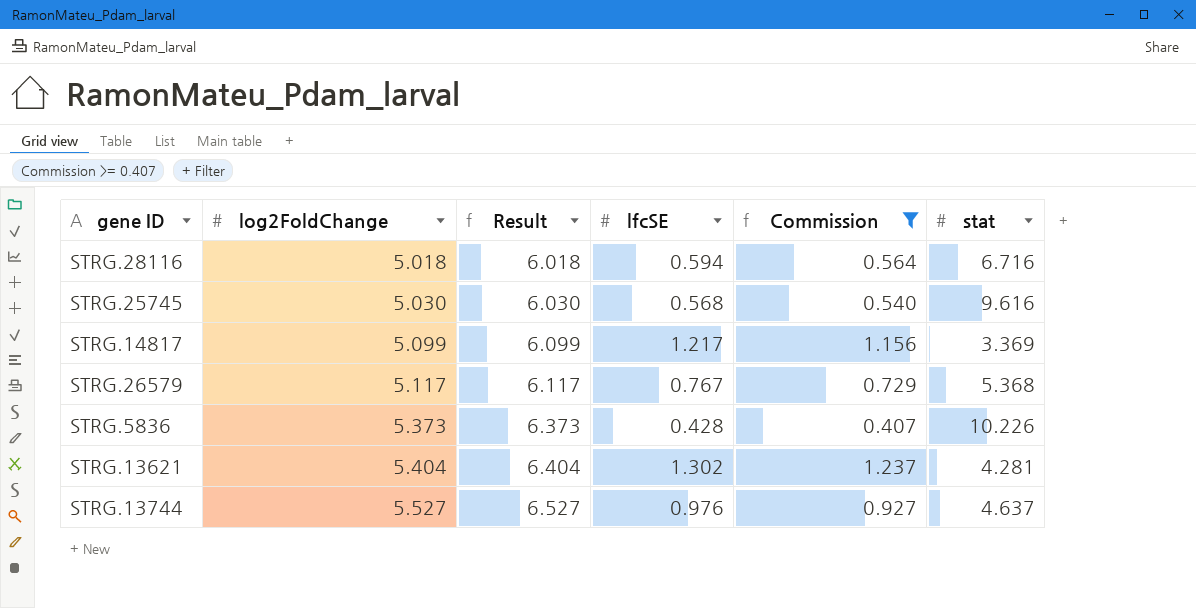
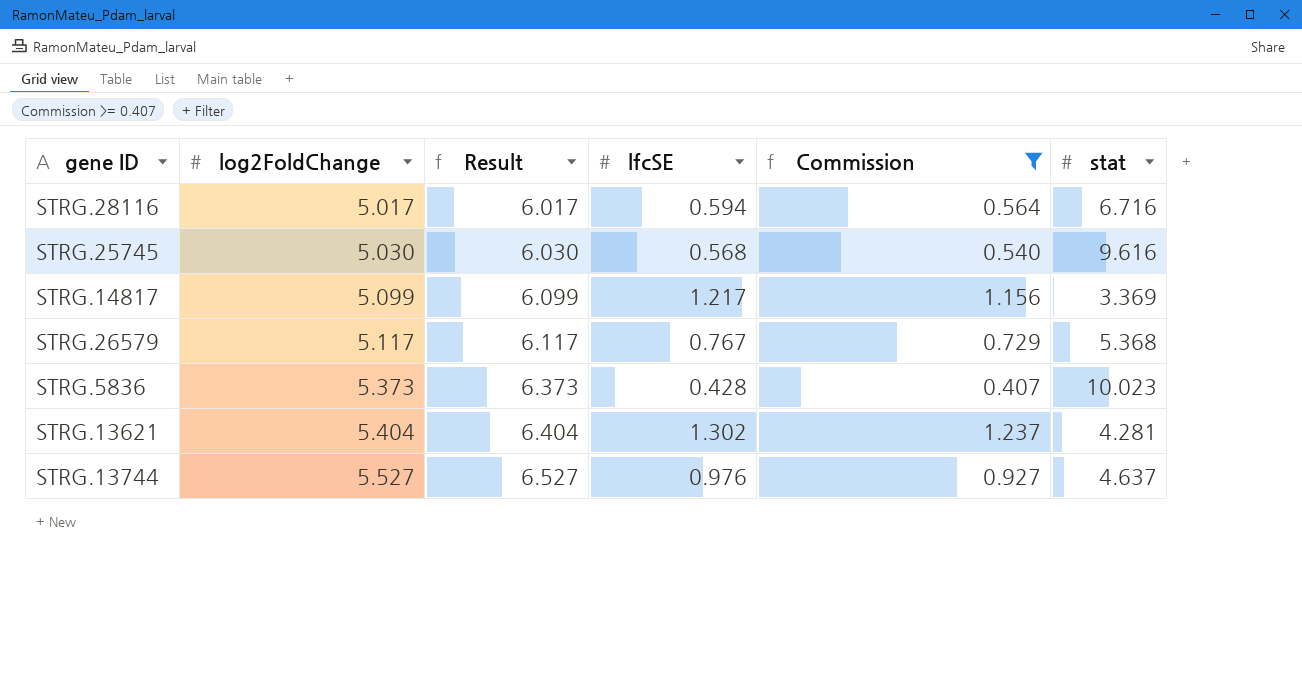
STRG.28116 | log2FoldChange: 5.018 -> 5.017
STRG.28116 | Result: 6.018 -> 6.017
STRG.5836 | stat: 10.226 -> 10.023

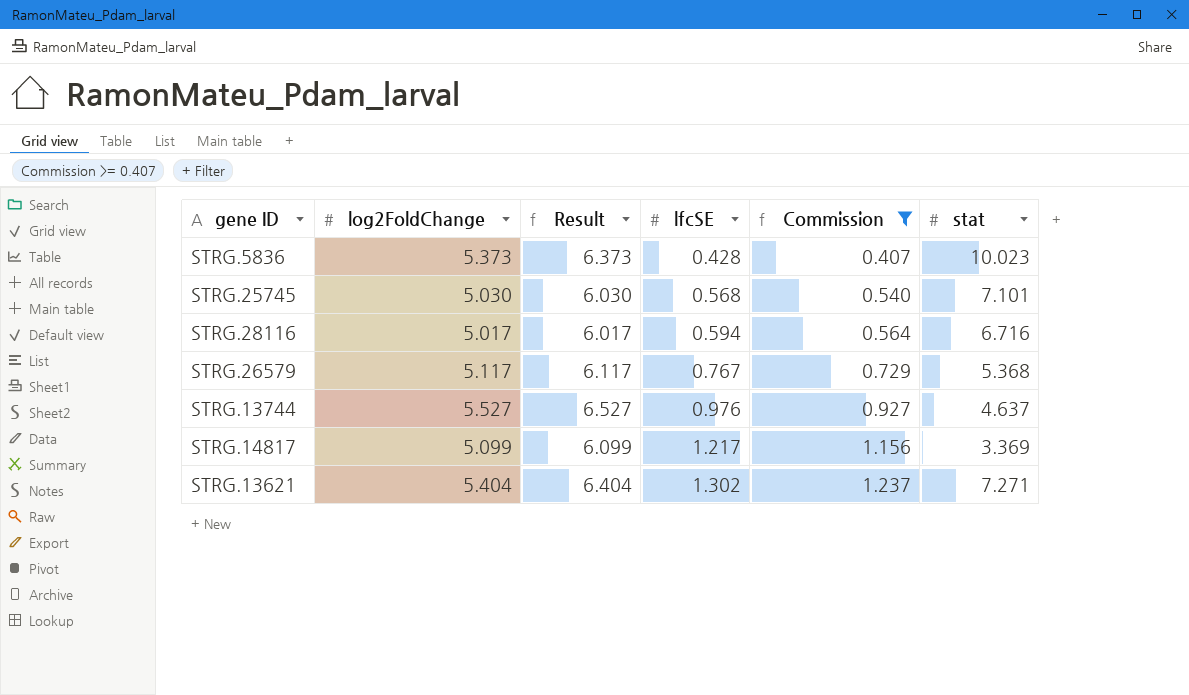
row order: log2FoldChange ascending -> lfcSE ascending
STRG.25745 | stat: 9.616 -> 7.101
STRG.13621 | stat: 4.281 -> 7.271

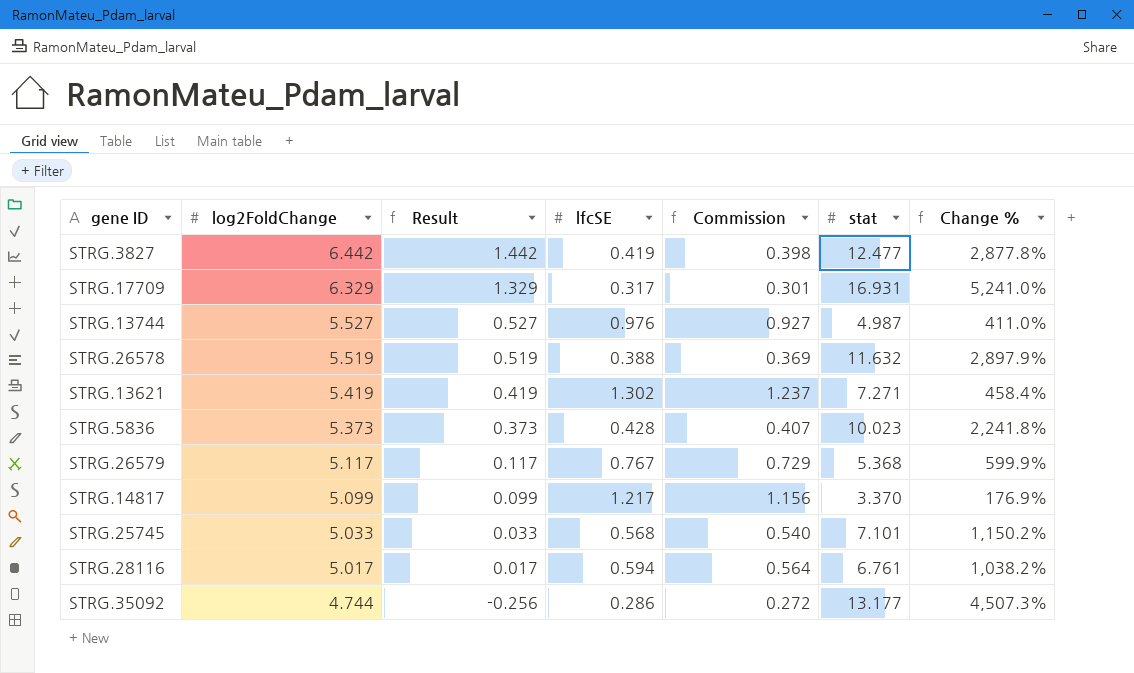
filter: Commission >= 0.407 -> none
row order: lfcSE ascending -> log2FoldChange descending
column Result | formula: [log2FoldChange] + 1 -> [log2FoldChange] - 5
column Change % | formula: none -> ([stat] - [lfcSE]) / [lfcSE]
STRG.13744 | stat: 4.637 -> 4.987
STRG.13621 | log2FoldChange: 5.404 -> 5.419
STRG.14817 | stat: 3.369 -> 3.370
STRG.25745 | log2FoldChange: 5.030 -> 5.033
STRG.28116 | stat: 6.716 -> 6.761

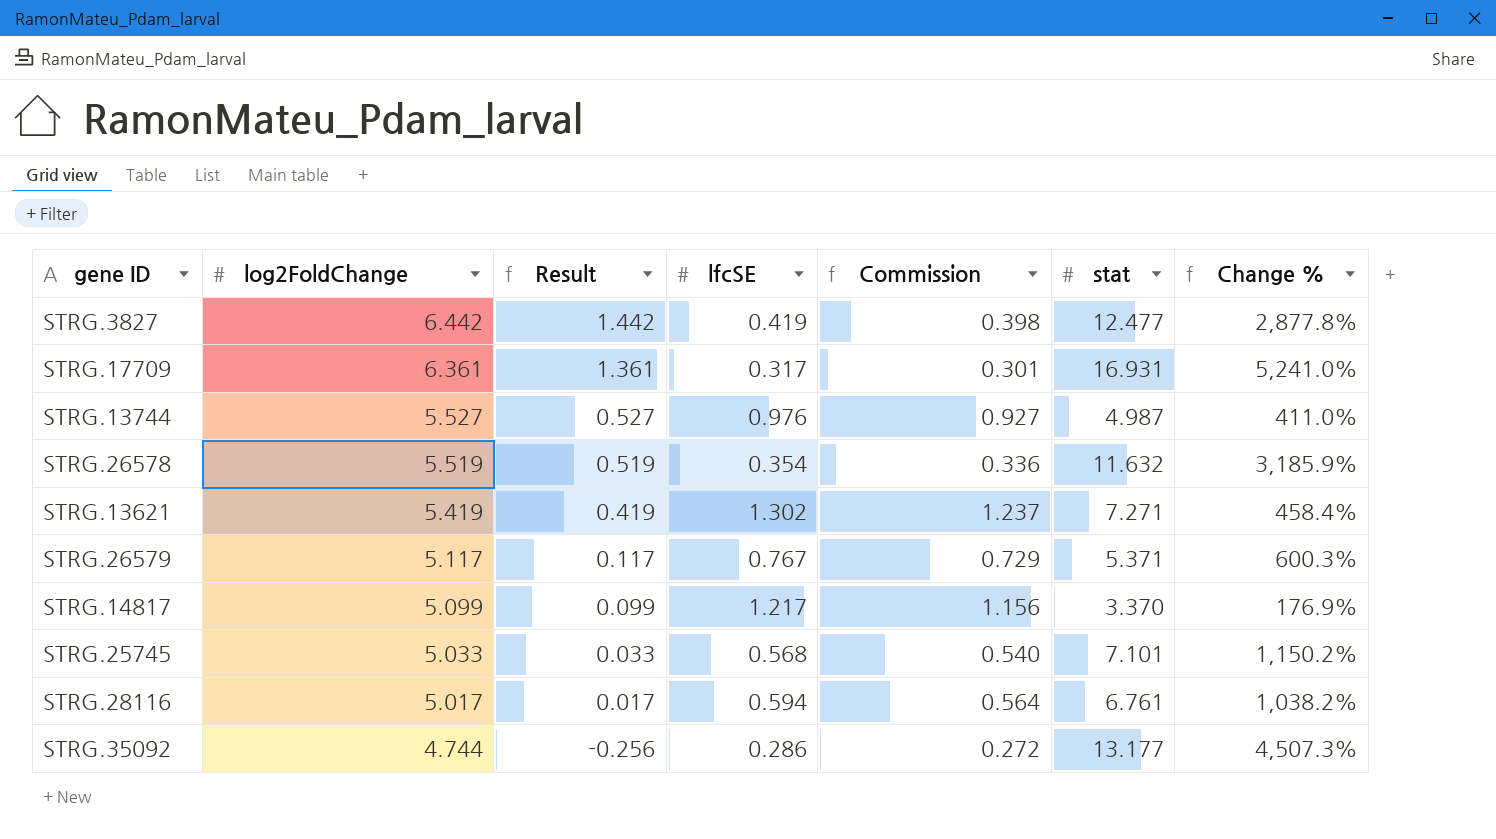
row STRG.5836: 5.373 | 0.373 | 0.428 | 0.407 | 10.023 | 2,241.8% -> none
STRG.17709 | log2FoldChange: 6.329 -> 6.361
STRG.17709 | Result: 1.329 -> 1.361
STRG.26578 | lfcSE: 0.388 -> 0.354
STRG.26578 | Commission: 0.369 -> 0.336
STRG.26578 | Change %: 2,897.9% -> 3,185.9%
STRG.26579 | stat: 5.368 -> 5.371
STRG.26579 | Change %: 599.9% -> 600.3%

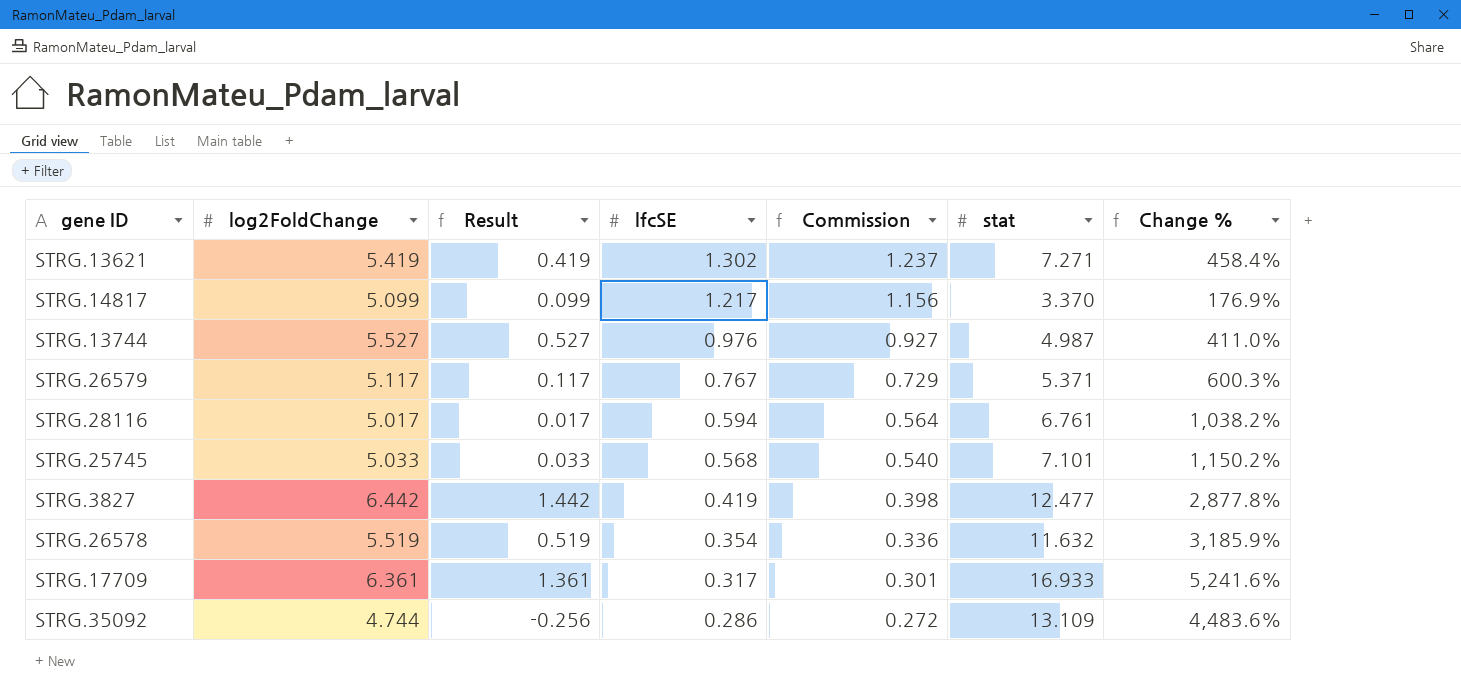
row order: log2FoldChange descending -> lfcSE descending
STRG.17709 | stat: 16.931 -> 16.933
STRG.17709 | Change %: 5,241.0% -> 5,241.6%
STRG.35092 | stat: 13.177 -> 13.109
STRG.35092 | Change %: 4,507.3% -> 4,483.6%

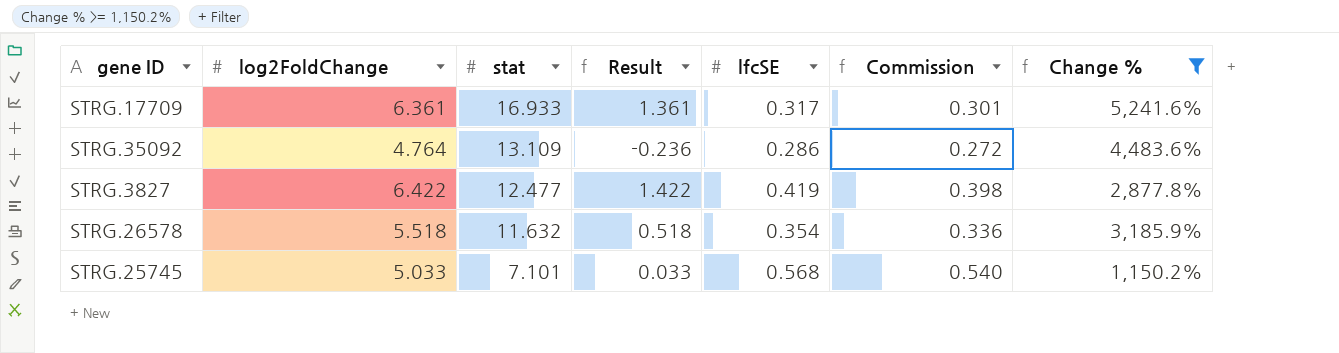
filter: none -> Change % >= 1,150.2%
row order: lfcSE descending -> stat descending
column stat | position: 6 -> 3
STRG.35092 | log2FoldChange: 4.744 -> 4.764
STRG.35092 | Result: -0.256 -> -0.236
STRG.3827 | log2FoldChange: 6.442 -> 6.422
STRG.3827 | Result: 1.442 -> 1.422
STRG.26578 | log2FoldChange: 5.519 -> 5.518
STRG.26578 | Result: 0.519 -> 0.518

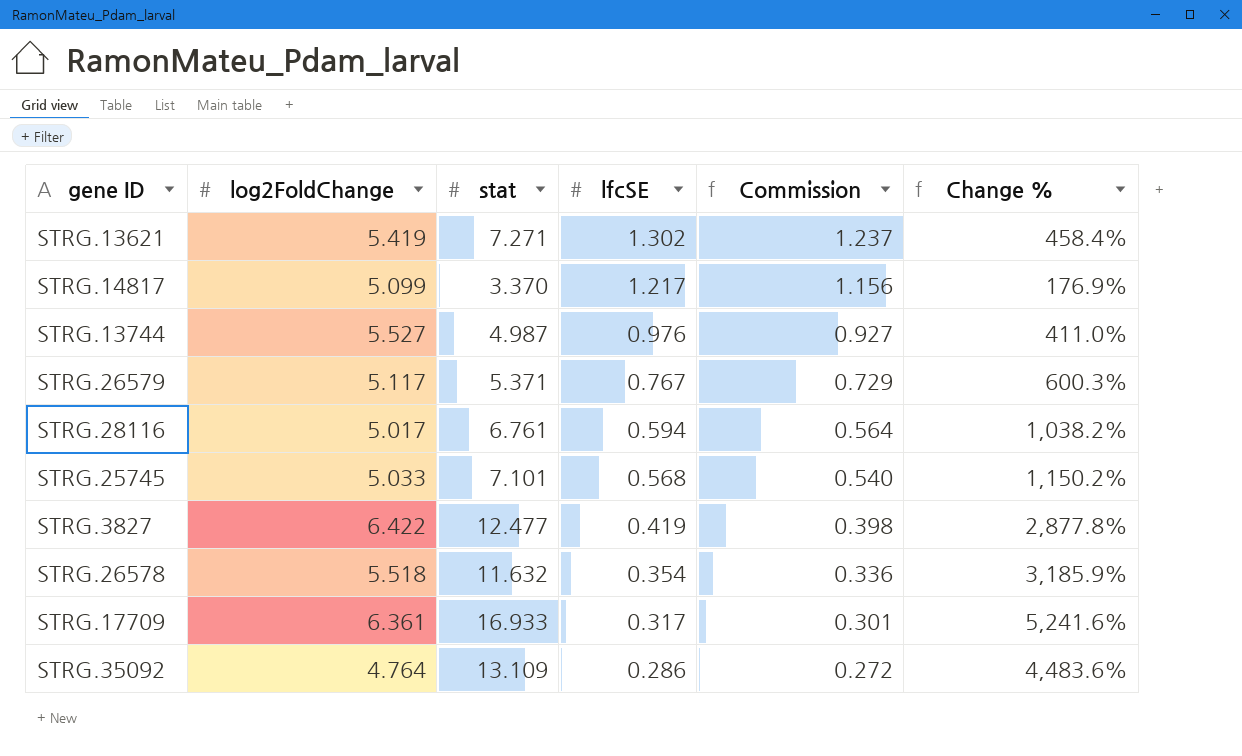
filter: Change % >= 1,150.2% -> none
row order: stat descending -> lfcSE descending
column Result | formula: [log2FoldChange] - 5 -> none

